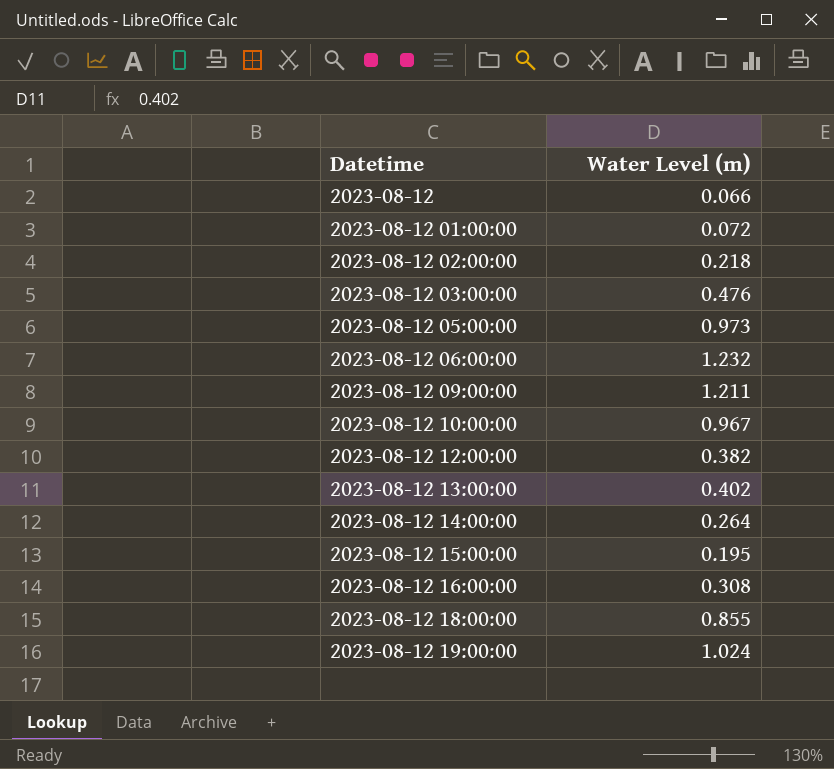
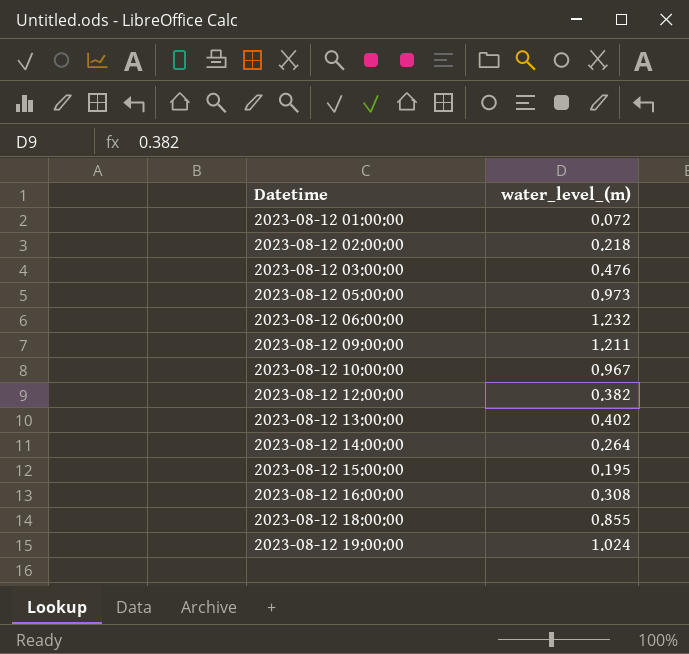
column name: Water Level (m) -> water_level_(m)
row 2023-08-12: 0.066 -> none

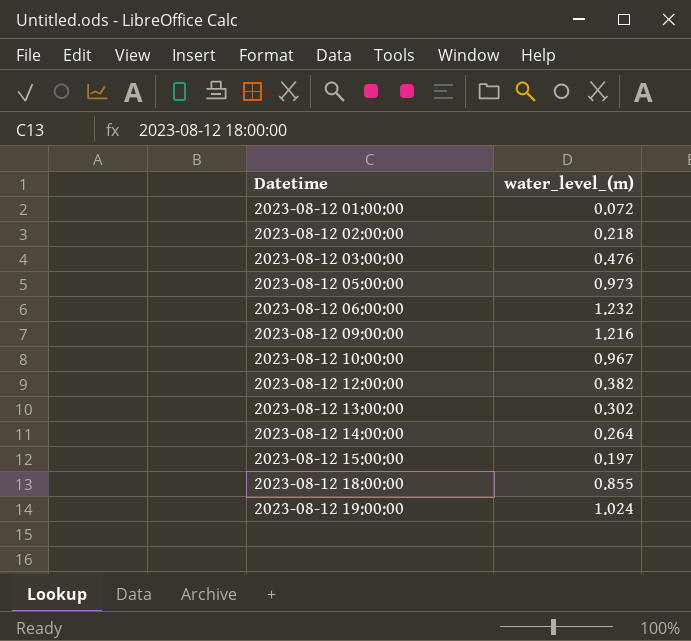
row 2023-08-12 16:00:00: 0.308 -> none
2023-08-12 09:00:00 | water_level_(m): 1.211 -> 1.216
2023-08-12 13:00:00 | water_level_(m): 0.402 -> 0.302
2023-08-12 15:00:00 | water_level_(m): 0.195 -> 0.197

